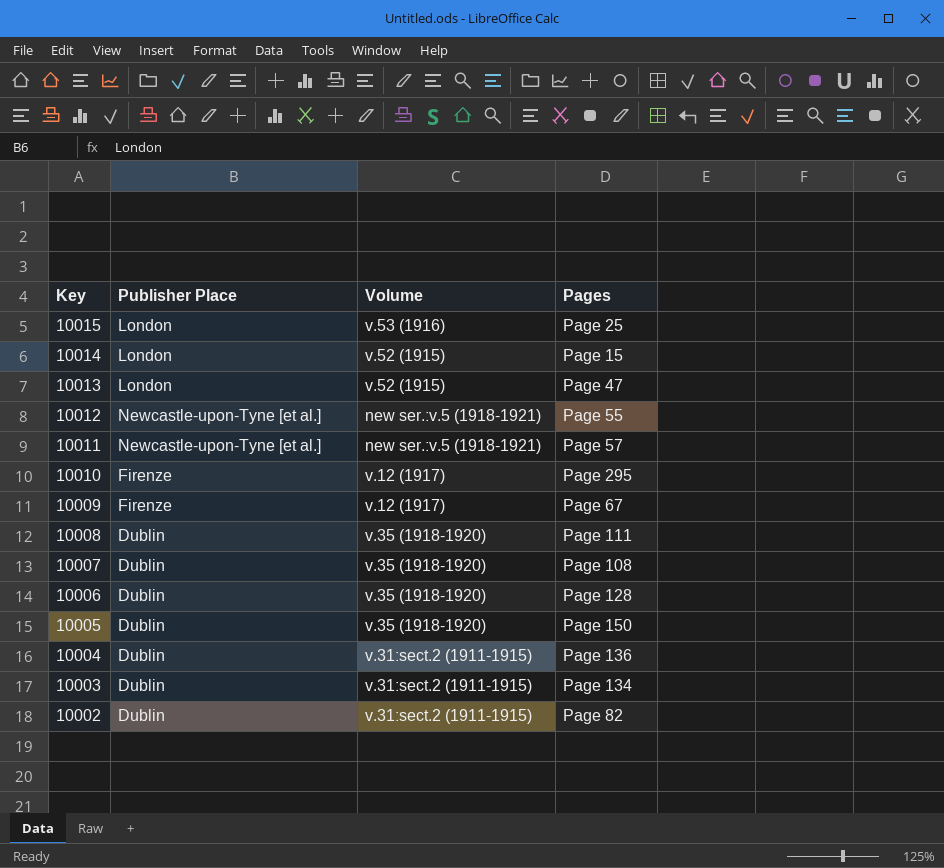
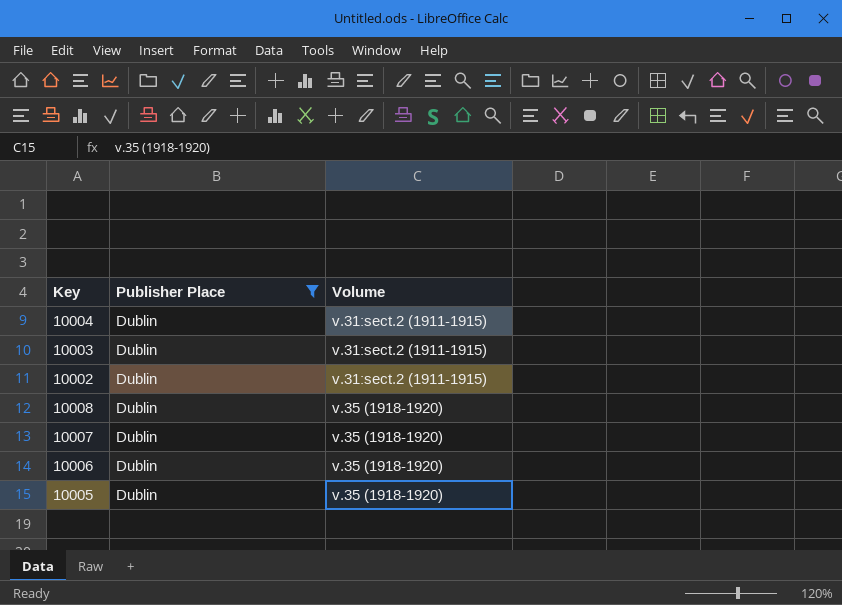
filter: none -> Publisher Place = Dublin
row order: Key descending -> Volume ascending
column Pages | position: 4 -> none

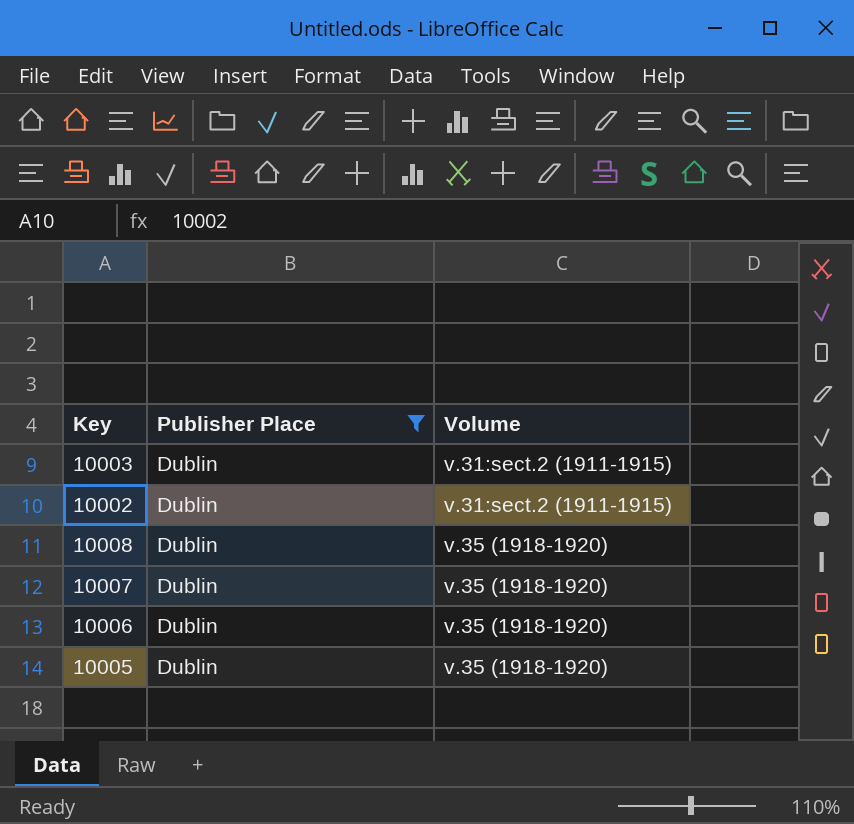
row 10004: Dublin | v.31:sect.2 (1911-1915) -> none

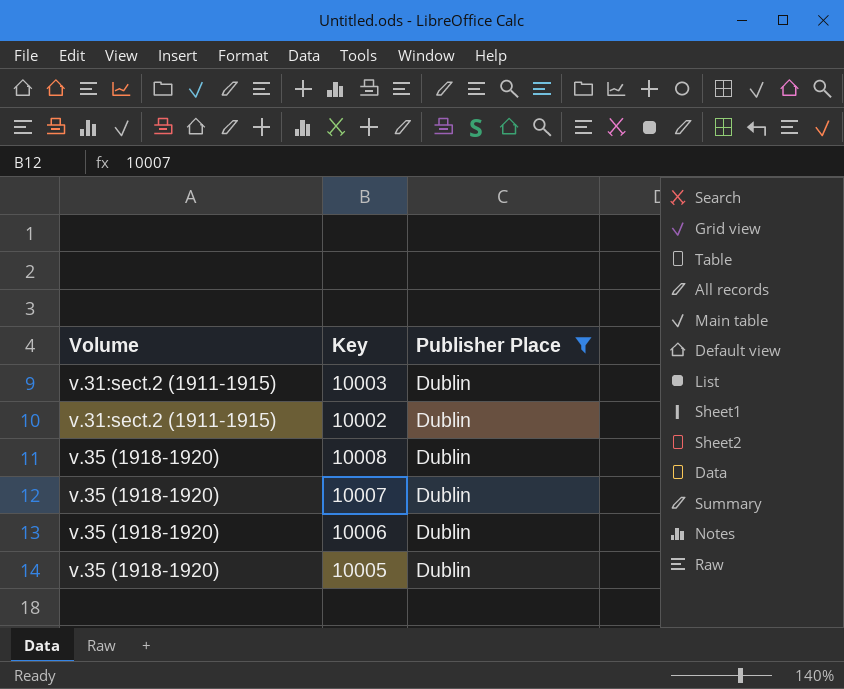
column Volume | position: 3 -> 1

